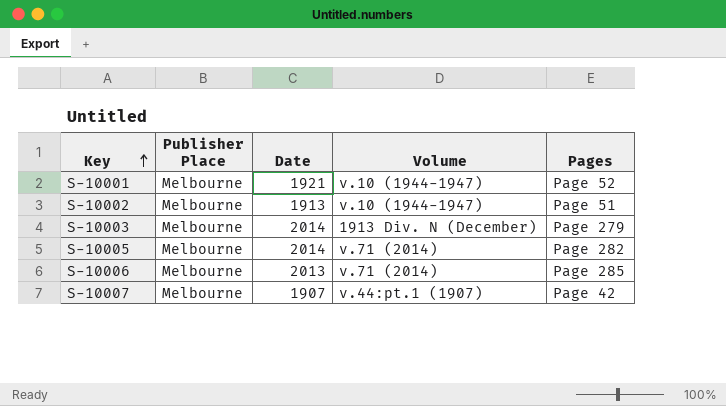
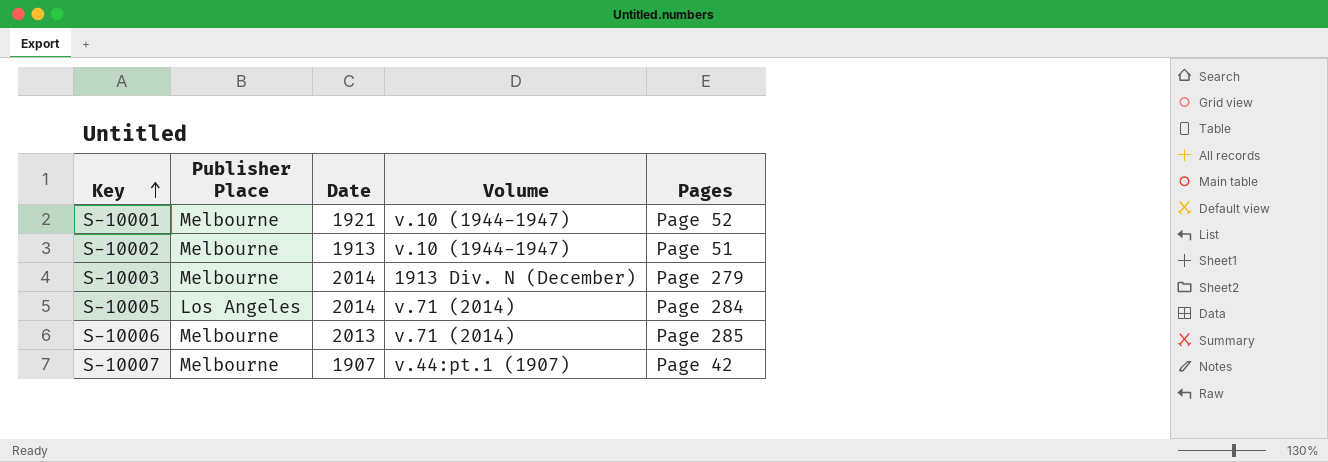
S-10005 | Publisher Place: Melbourne -> Los Angeles
S-10005 | Pages: Page 282 -> Page 284

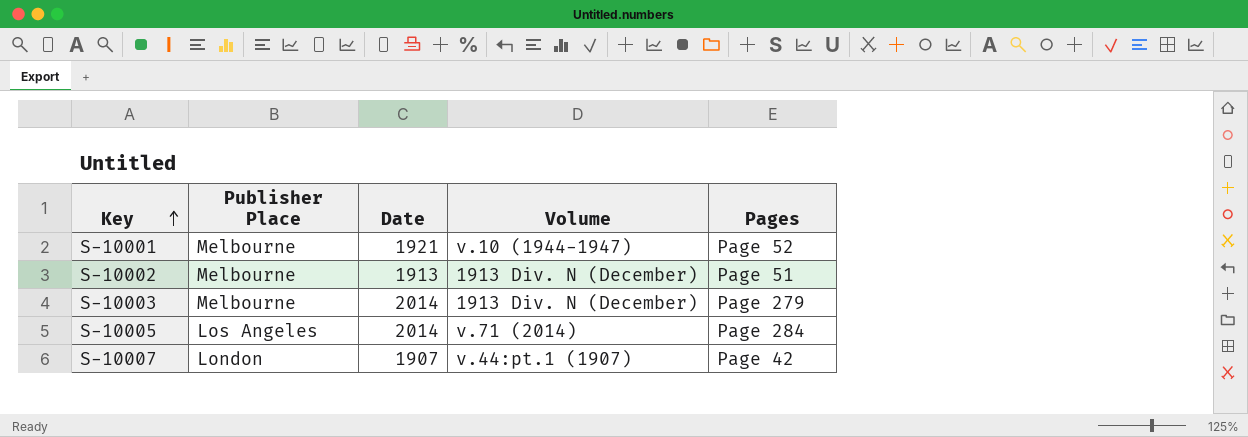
row S-10006: Melbourne | 2013 | v.71 (2014) | Page 285 -> none
S-10002 | Volume: v.10 (1944-1947) -> 1913 Div. N (December)
S-10007 | Publisher Place: Melbourne -> London

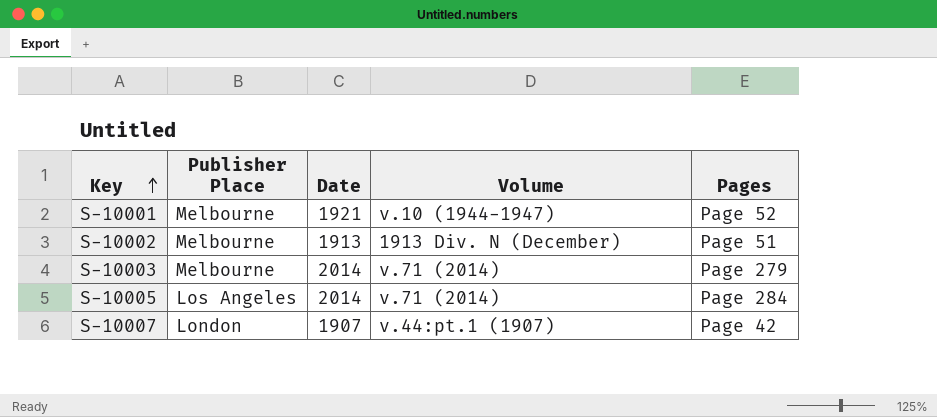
S-10003 | Volume: 1913 Div. N (December) -> v.71 (2014)

